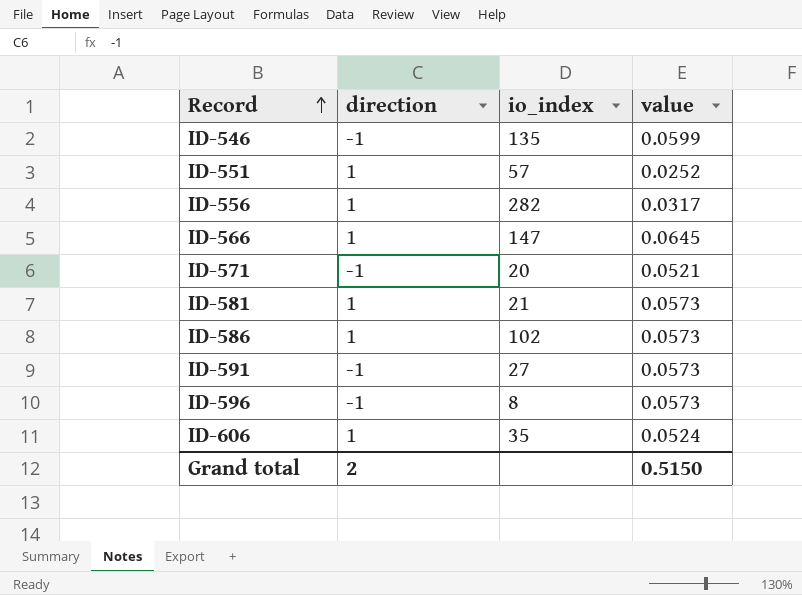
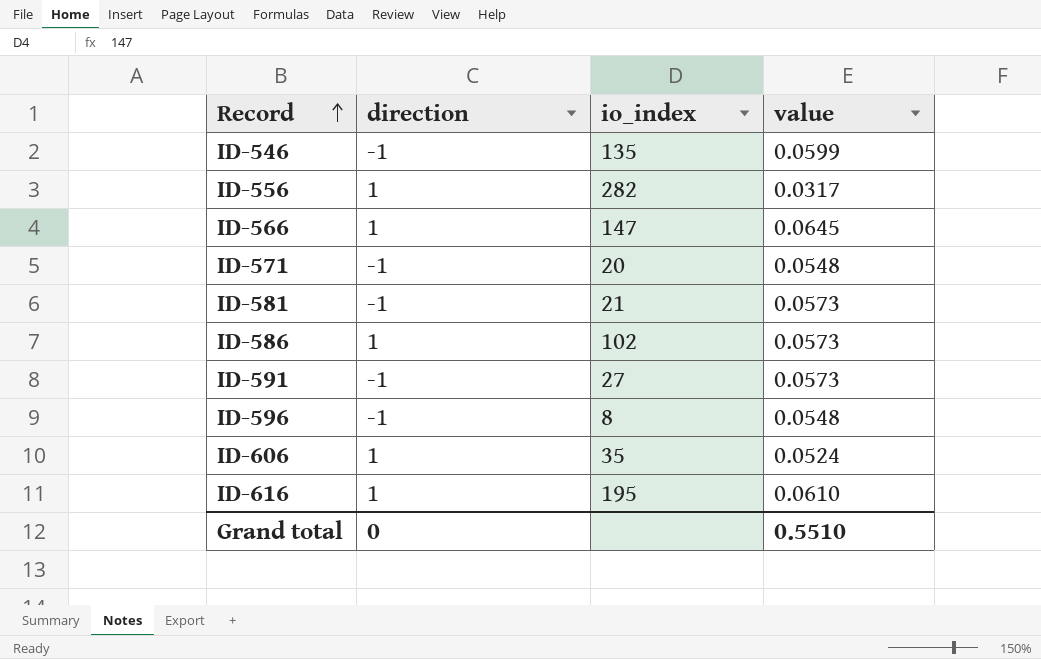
row ID-551: 1 | 57 | 0.0252 -> none
ID-571 | value: 0.0521 -> 0.0548
ID-581 | direction: 1 -> -1
ID-596 | value: 0.0573 -> 0.0548
row ID-616: none -> 1 | 195 | 0.0610
Grand total | direction: 2 -> 0
Grand total | value: 0.5150 -> 0.5510

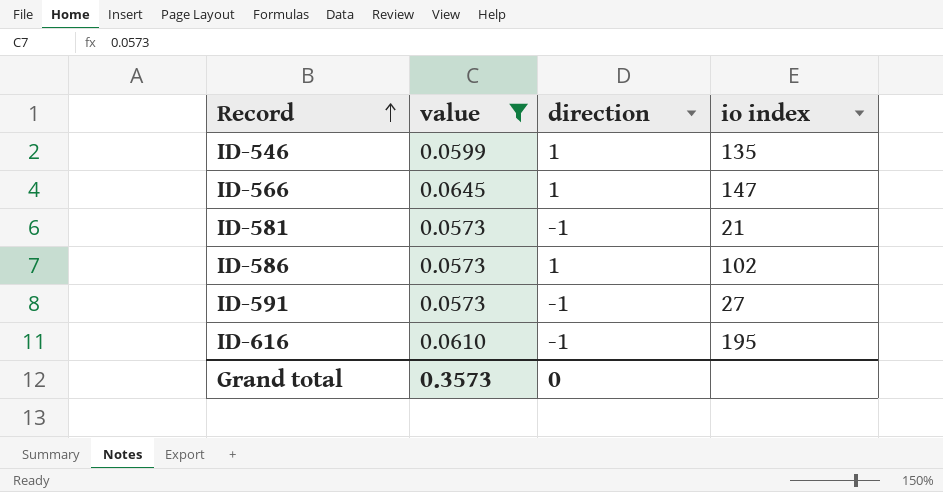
filter: none -> value >= 0.0573
column value | position: 4 -> 2
column name: io_index -> io index
ID-546 | direction: -1 -> 1
ID-616 | direction: 1 -> -1
Grand total | value: 0.5510 -> 0.3573

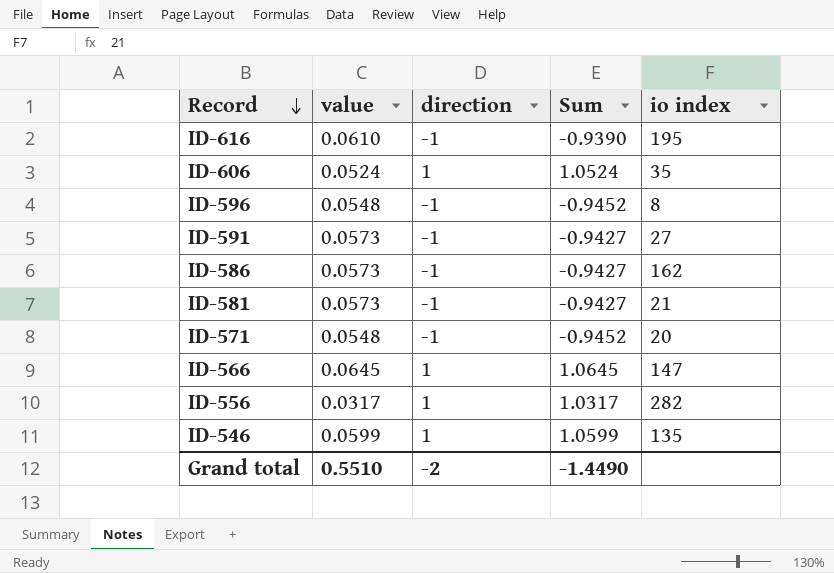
filter: value >= 0.0573 -> none
row order: Record ascending -> Record descending
column Sum | formula: none -> [value] + [direction]
ID-586 | direction: 1 -> -1
ID-586 | io index: 102 -> 162
Grand total | value: 0.3573 -> 0.5510
Grand total | direction: 0 -> -2

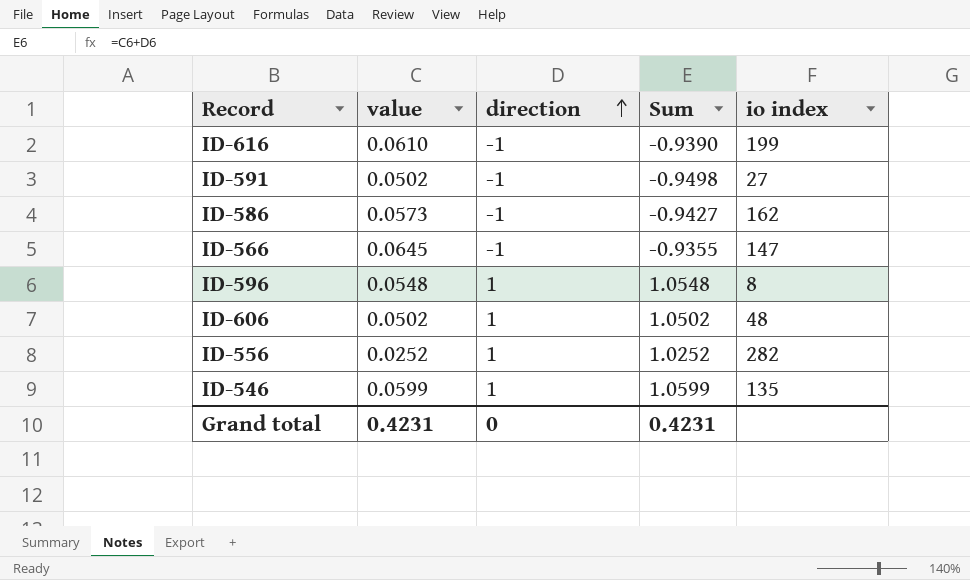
row order: Record descending -> direction ascending
row ID-581: 0.0573 | -1 | -0.9427 | 21 -> none
row ID-571: 0.0548 | -1 | -0.9452 | 20 -> none
ID-616 | io index: 195 -> 199
ID-591 | value: 0.0573 -> 0.0502
ID-591 | Sum: -0.9427 -> -0.9498
ID-566 | direction: 1 -> -1
ID-566 | Sum: 1.0645 -> -0.9355
ID-596 | direction: -1 -> 1
ID-596 | Sum: -0.9452 -> 1.0548
ID-606 | value: 0.0524 -> 0.0502
ID-606 | Sum: 1.0524 -> 1.0502
ID-606 | io index: 35 -> 48
ID-556 | value: 0.0317 -> 0.0252
ID-556 | Sum: 1.0317 -> 1.0252
Grand total | value: 0.5510 -> 0.4231
Grand total | direction: -2 -> 0
Grand total | Sum: -1.4490 -> 0.4231

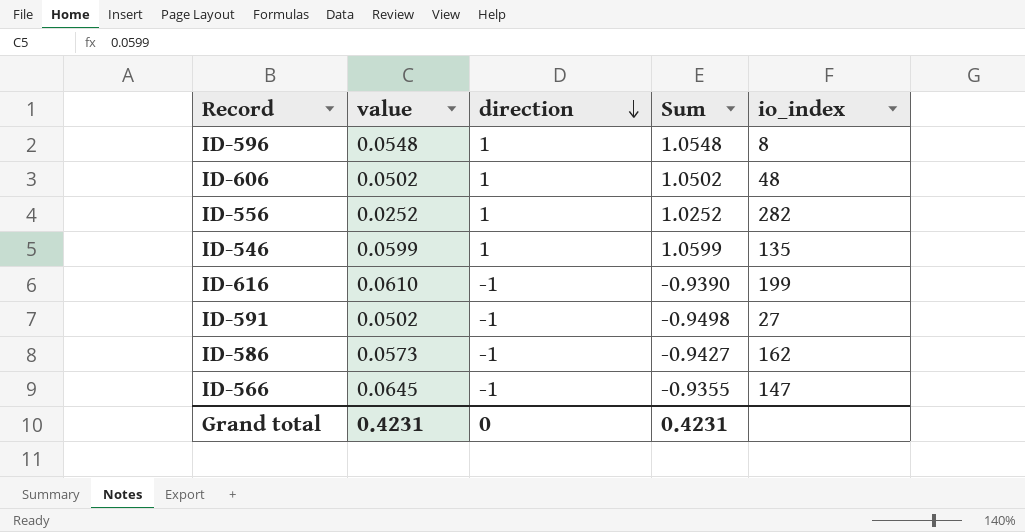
row order: direction ascending -> direction descending
column name: io index -> io_index

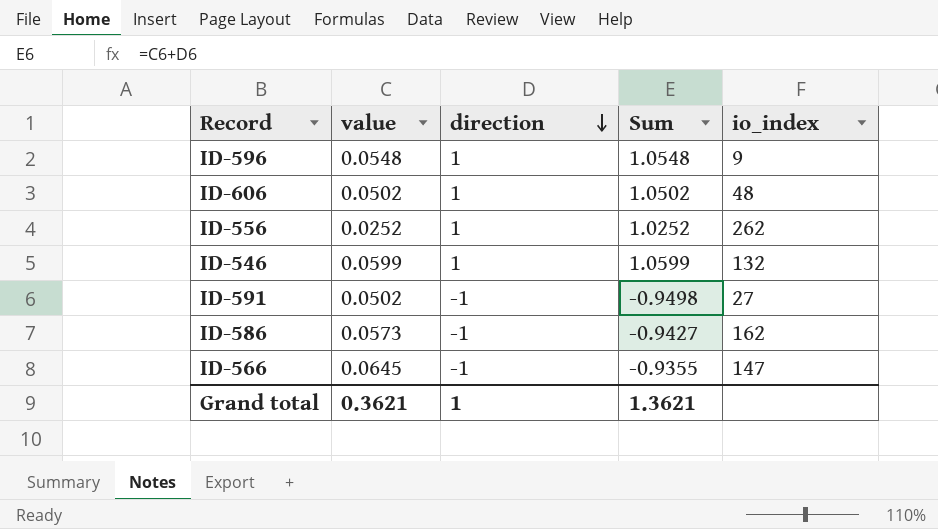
row ID-616: 0.0610 | -1 | -0.9390 | 199 -> none
ID-596 | io_index: 8 -> 9
ID-556 | io_index: 282 -> 262
ID-546 | io_index: 135 -> 132
Grand total | value: 0.4231 -> 0.3621
Grand total | direction: 0 -> 1
Grand total | Sum: 0.4231 -> 1.3621

